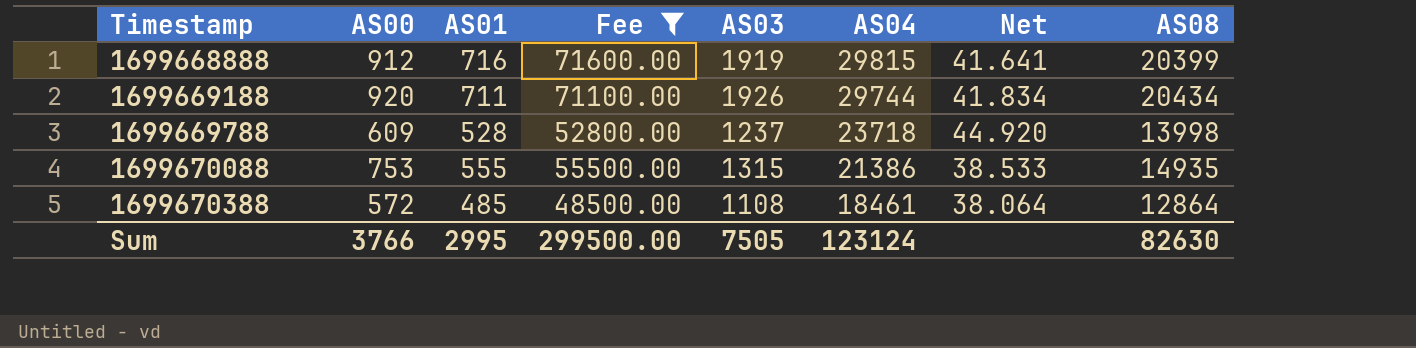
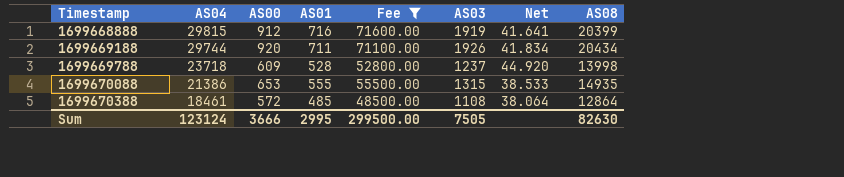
column AS04 | position: 6 -> 2
1699670088 | AS00: 753 -> 653
Sum | AS00: 3766 -> 3666

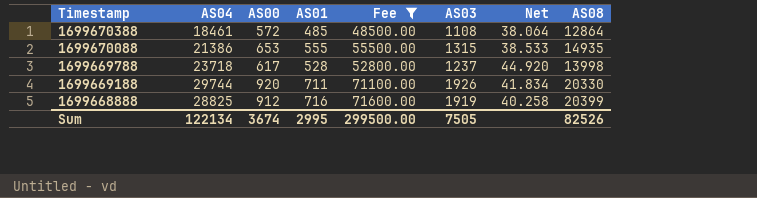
row order: Timestamp ascending -> Timestamp descending
1699669788 | AS00: 609 -> 617
1699669188 | AS08: 20434 -> 20330
1699668888 | AS04: 29815 -> 28825
1699668888 | Net: 41.641 -> 40.258
Sum | AS04: 123124 -> 122134
Sum | AS00: 3666 -> 3674
Sum | AS08: 82630 -> 82526

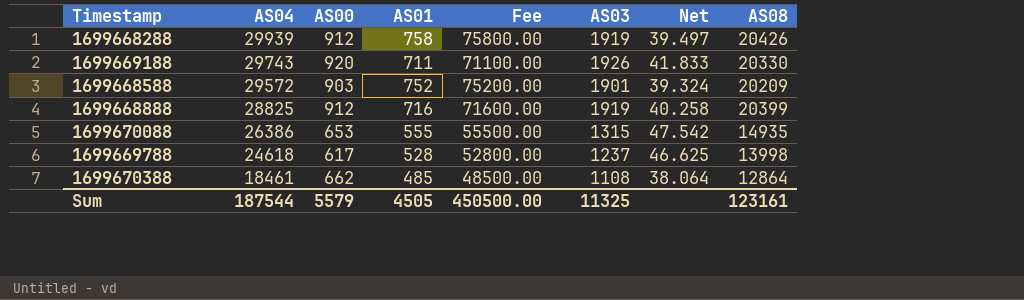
filter: Fee <= 71600.00 -> none
row order: Timestamp descending -> AS04 descending
1699669188 | AS04: 29744 -> 29743
1699669188 | Net: 41.834 -> 41.833
1699670088 | AS04: 21386 -> 26386
1699670088 | Net: 38.533 -> 47.542
1699669788 | AS04: 23718 -> 24618
1699669788 | Net: 44.920 -> 46.625
1699670388 | AS00: 572 -> 662
Sum | AS04: 122134 -> 187544
Sum | AS00: 3674 -> 5579
Sum | AS01: 2995 -> 4505
Sum | Fee: 299500.00 -> 450500.00
Sum | AS03: 7505 -> 11325
Sum | AS08: 82526 -> 123161

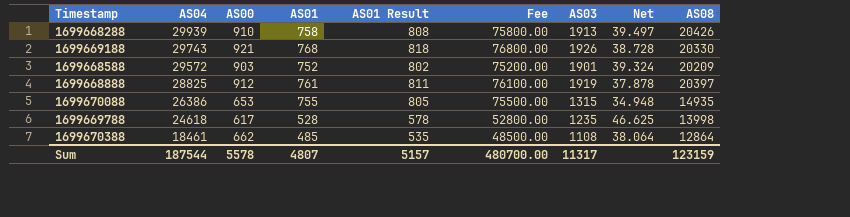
column AS01 Result | formula: none -> [AS01] + 50
1699668288 | AS00: 912 -> 910
1699668288 | AS03: 1919 -> 1913
1699669188 | AS00: 920 -> 921
1699669188 | AS01: 711 -> 768
1699669188 | Fee: 71100.00 -> 76800.00
1699669188 | Net: 41.833 -> 38.728
1699668888 | AS01: 716 -> 761
1699668888 | Fee: 71600.00 -> 76100.00
1699668888 | Net: 40.258 -> 37.878
1699668888 | AS08: 20399 -> 20397
1699670088 | AS01: 555 -> 755
1699670088 | Fee: 55500.00 -> 75500.00
1699670088 | Net: 47.542 -> 34.948
1699669788 | AS03: 1237 -> 1235
Sum | AS00: 5579 -> 5578
Sum | AS01: 4505 -> 4807
Sum | Fee: 450500.00 -> 480700.00
Sum | AS03: 11325 -> 11317
Sum | AS08: 123161 -> 123159

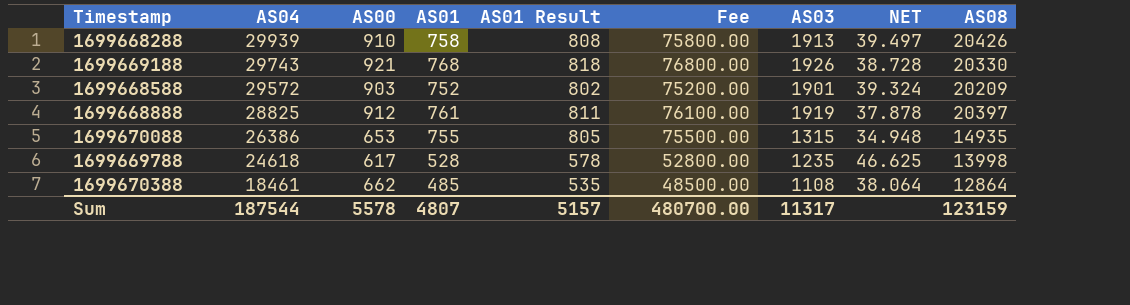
column name: Net -> NET

